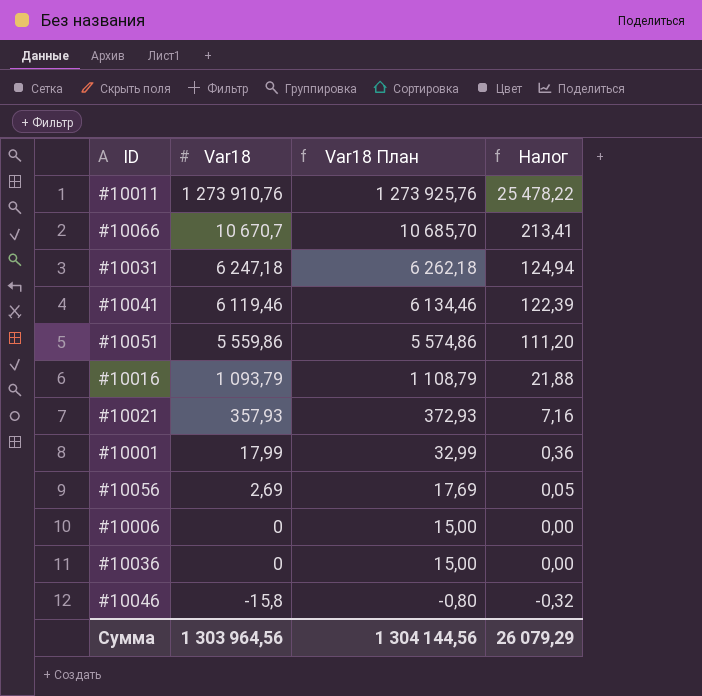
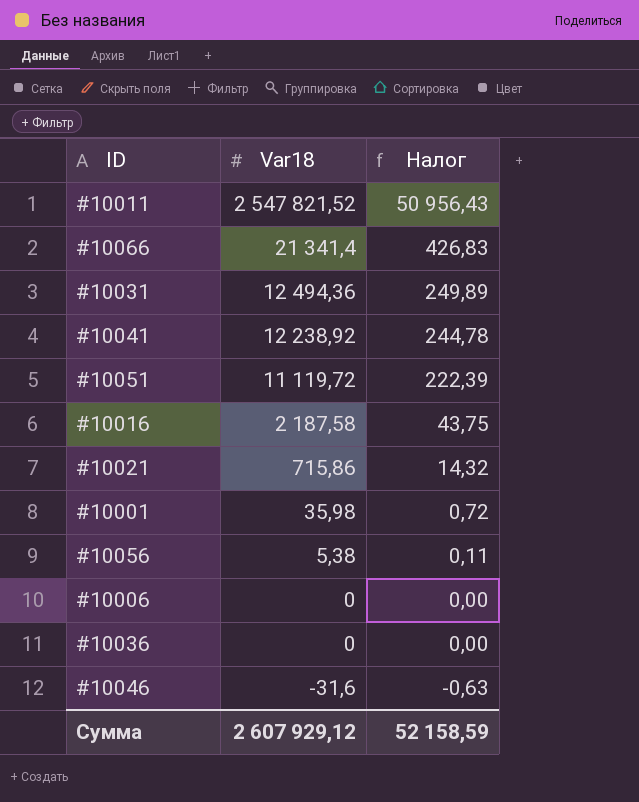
column Var18 План | formula: [Var18] + 15 -> none
#10011 | Var18: 1 273 910,76 -> 2 547 821,52
#10011 | Налог: 25 478,22 -> 50 956,43
#10066 | Var18: 10 670,7 -> 21 341,4
#10066 | Налог: 213,41 -> 426,83
#10031 | Var18: 6 247,18 -> 12 494,36
#10031 | Налог: 124,94 -> 249,89
#10041 | Var18: 6 119,46 -> 12 238,92
#10041 | Налог: 122,39 -> 244,78
#10051 | Var18: 5 559,86 -> 11 119,72
#10051 | Налог: 111,20 -> 222,39
#10016 | Var18: 1 093,79 -> 2 187,58
#10016 | Налог: 21,88 -> 43,75
#10021 | Var18: 357,93 -> 715,86
#10021 | Налог: 7,16 -> 14,32
#10001 | Var18: 17,99 -> 35,98
#10001 | Налог: 0,36 -> 0,72
#10056 | Var18: 2,69 -> 5,38
#10056 | Налог: 0,05 -> 0,11
#10046 | Var18: -15,8 -> -31,6
#10046 | Налог: -0,32 -> -0,63
Сумма | Var18: 1 303 964,56 -> 2 607 929,12
Сумма | Налог: 26 079,29 -> 52 158,59

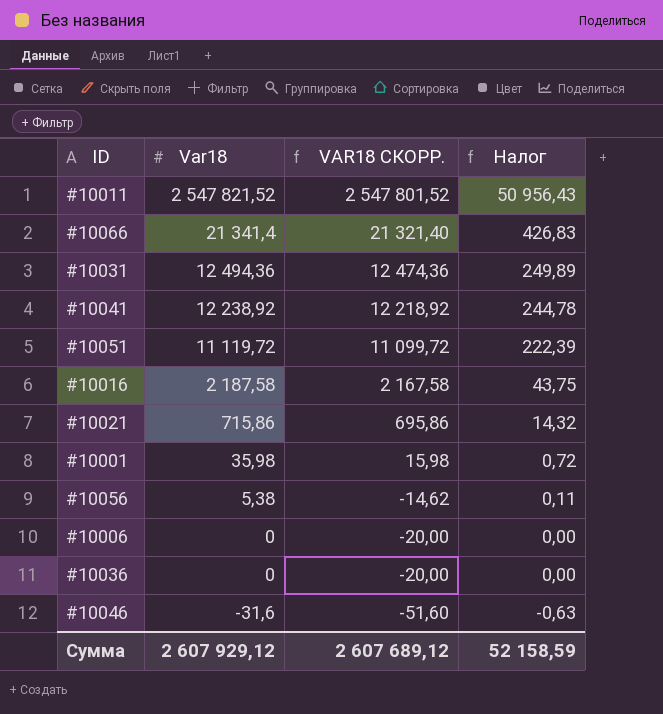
column VAR18 СКОРР. | formula: none -> [Var18] - 20

